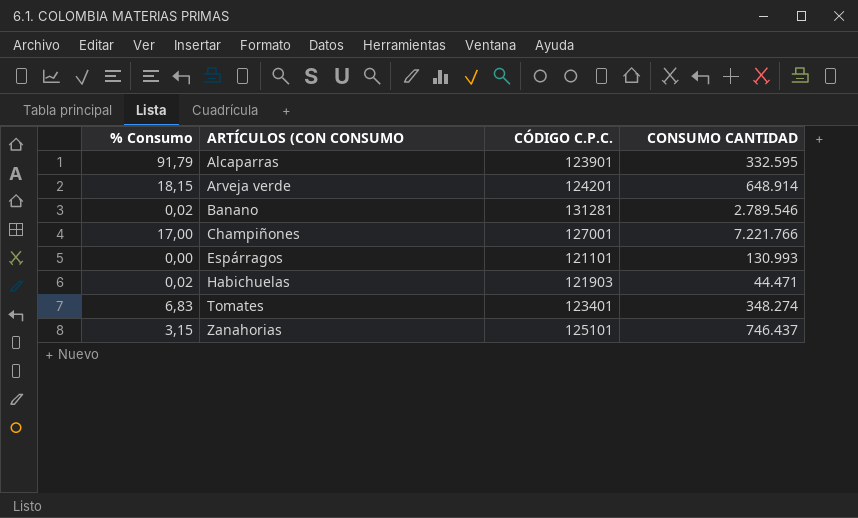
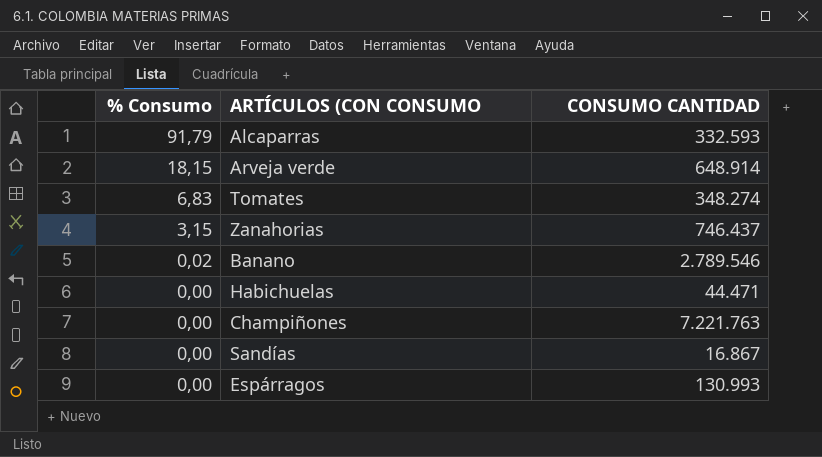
row order: ARTÍCULOS (CON CONSUMO ascending -> % Consumo descending
column CÓDIGO C.P.C. | position: 3 -> none
Alcaparras | CONSUMO CANTIDAD: 332.595 -> 332.593
Habichuelas | % Consumo: 0,02 -> 0,00
Champiñones | % Consumo: 17,00 -> 0,00
Champiñones | CONSUMO CANTIDAD: 7.221.766 -> 7.221.763
row Sandías: none -> 0,00 | 16.867

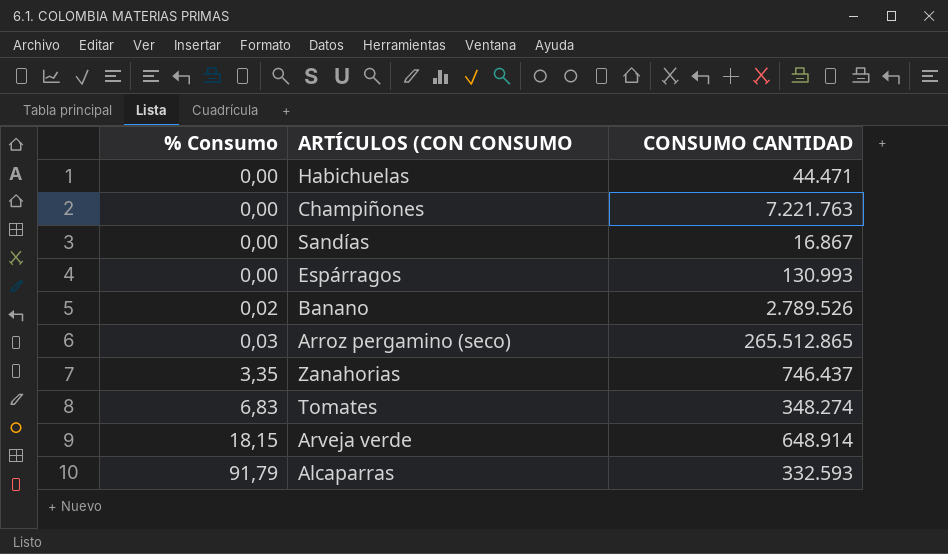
row order: % Consumo descending -> % Consumo ascending
Banano | CONSUMO CANTIDAD: 2.789.546 -> 2.789.526
row Arroz pergamino (seco): none -> 0,03 | 265.512.865
Zanahorias | % Consumo: 3,15 -> 3,35

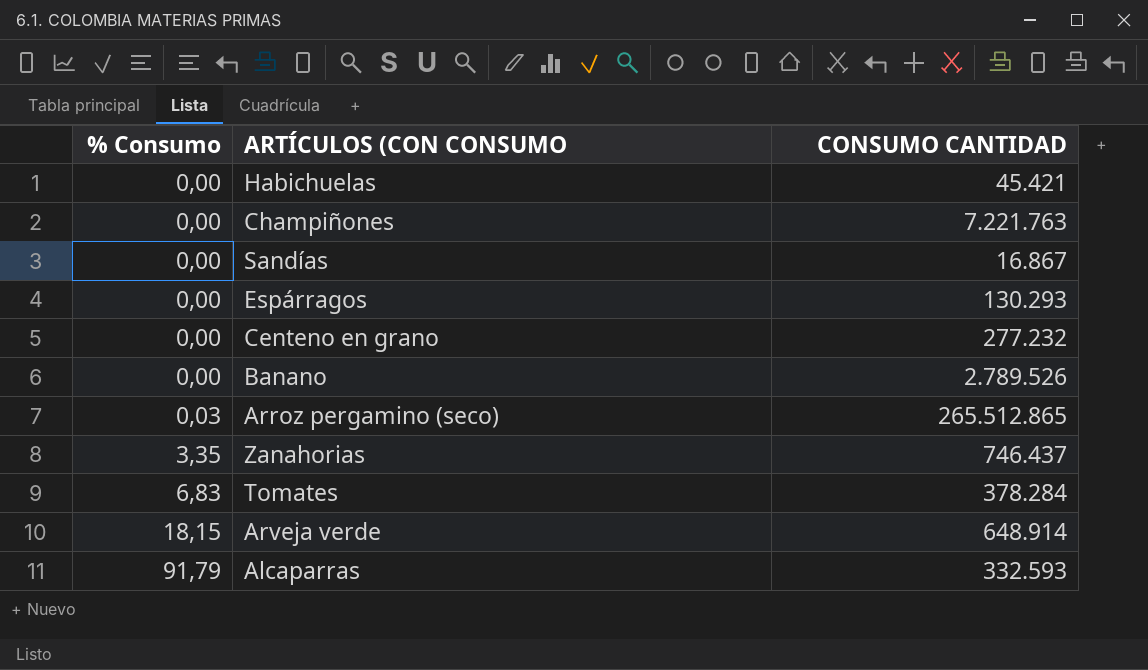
Habichuelas | CONSUMO CANTIDAD: 44.471 -> 45.421
Espárragos | CONSUMO CANTIDAD: 130.993 -> 130.293
row Centeno en grano: none -> 0,00 | 277.232
Banano | % Consumo: 0,02 -> 0,00
Tomates | CONSUMO CANTIDAD: 348.274 -> 378.284

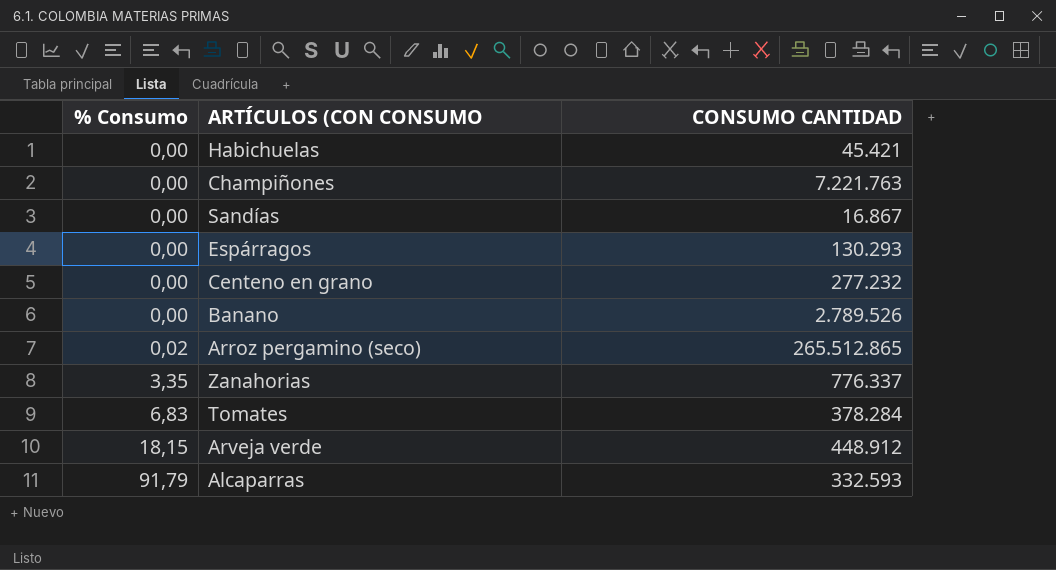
Arroz pergamino (seco) | % Consumo: 0,03 -> 0,02
Zanahorias | CONSUMO CANTIDAD: 746.437 -> 776.337
Arveja verde | CONSUMO CANTIDAD: 648.914 -> 448.912

